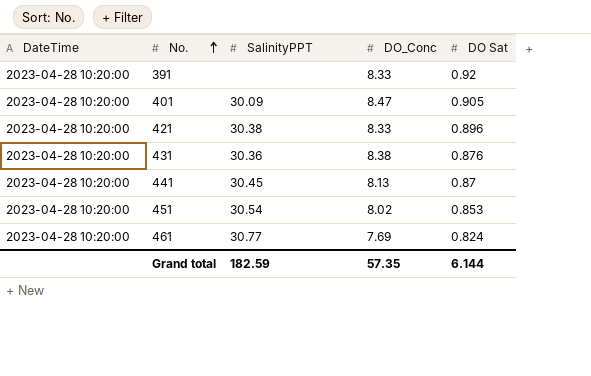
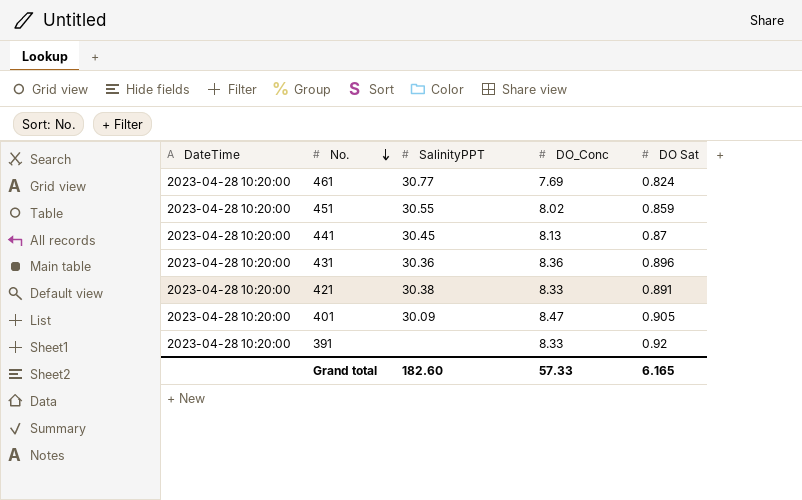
row order: No. ascending -> No. descending
451 | SalinityPPT: 30.54 -> 30.55
451 | DO Sat: 0.853 -> 0.859
431 | DO_Conc: 8.38 -> 8.36
431 | DO Sat: 0.876 -> 0.896
421 | DO Sat: 0.896 -> 0.891
Grand total | SalinityPPT: 182.59 -> 182.60
Grand total | DO_Conc: 57.35 -> 57.33
Grand total | DO Sat: 6.144 -> 6.165

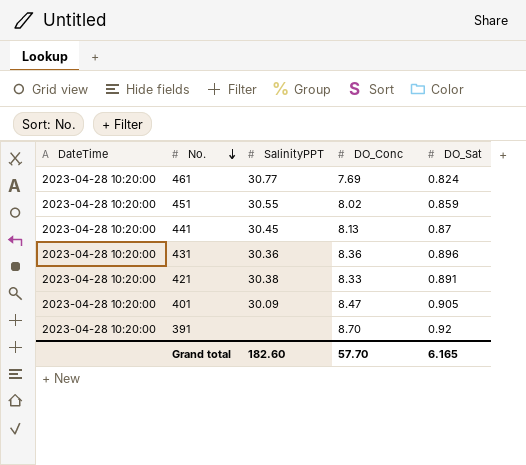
column name: DO Sat -> DO_Sat
391 | DO_Conc: 8.33 -> 8.70
Grand total | DO_Conc: 57.33 -> 57.70

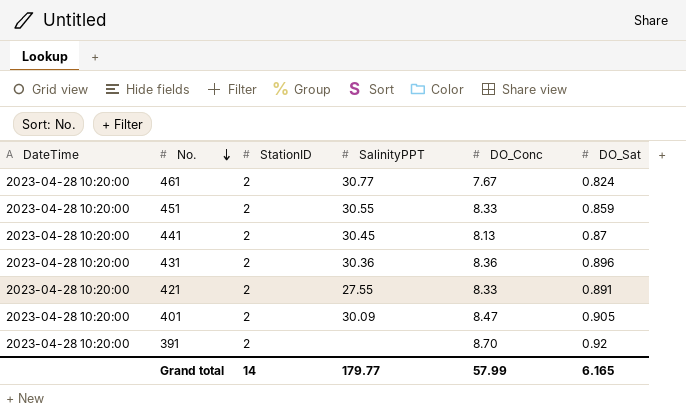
column StationID | position: none -> 3
461 | DO_Conc: 7.69 -> 7.67
451 | DO_Conc: 8.02 -> 8.33
421 | SalinityPPT: 30.38 -> 27.55
Grand total | SalinityPPT: 182.60 -> 179.77
Grand total | DO_Conc: 57.70 -> 57.99

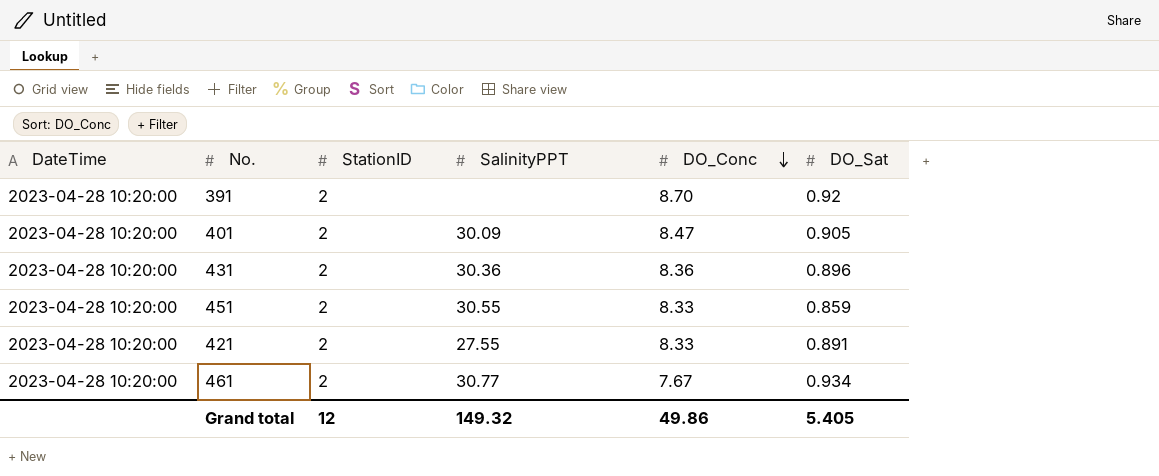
row order: No. descending -> DO_Conc descending
row 441: 2023-04-28 10:20:00 | 2 | 30.45 | 8.13 | 0.87 -> none
461 | DO_Sat: 0.824 -> 0.934
Grand total | StationID: 14 -> 12
Grand total | SalinityPPT: 179.77 -> 149.32
Grand total | DO_Conc: 57.99 -> 49.86
Grand total | DO_Sat: 6.165 -> 5.405

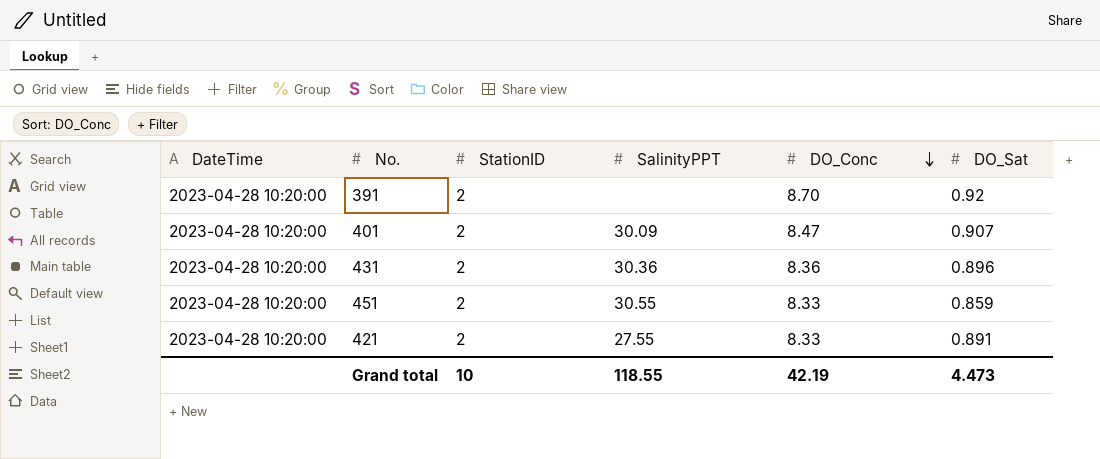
row 461: 2023-04-28 10:20:00 | 2 | 30.77 | 7.67 | 0.934 -> none
401 | DO_Sat: 0.905 -> 0.907
Grand total | StationID: 12 -> 10
Grand total | SalinityPPT: 149.32 -> 118.55
Grand total | DO_Conc: 49.86 -> 42.19
Grand total | DO_Sat: 5.405 -> 4.473

